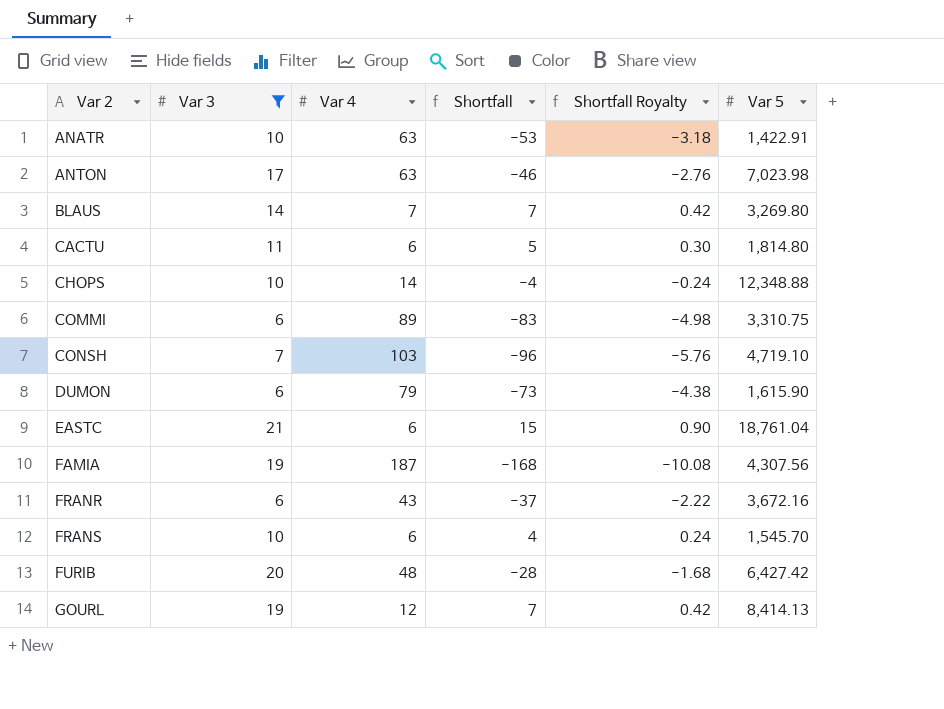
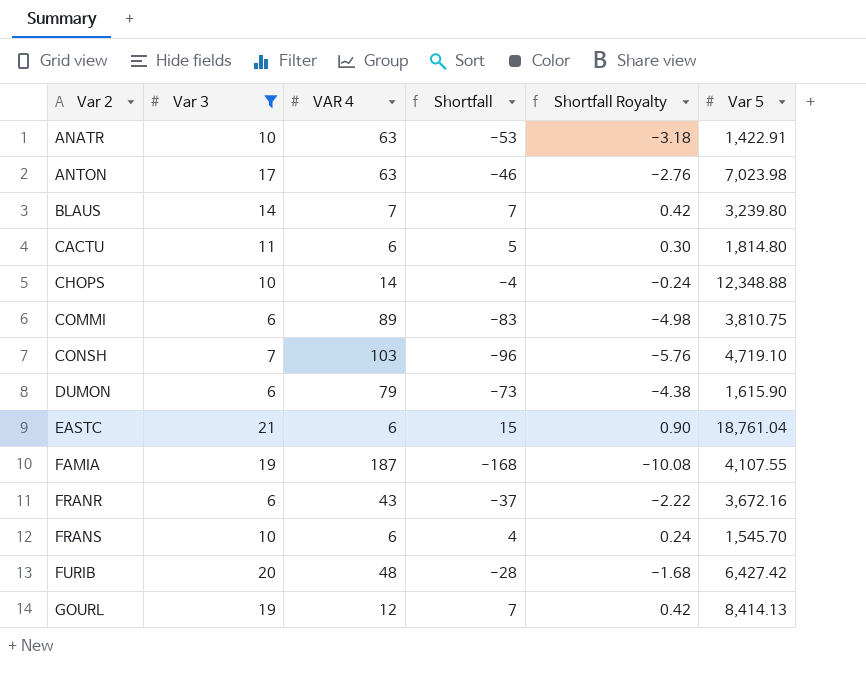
column name: Var 4 -> VAR 4
BLAUS | Var 5: 3,269.80 -> 3,239.80
COMMI | Var 5: 3,310.75 -> 3,810.75
FAMIA | Var 5: 4,307.56 -> 4,107.55

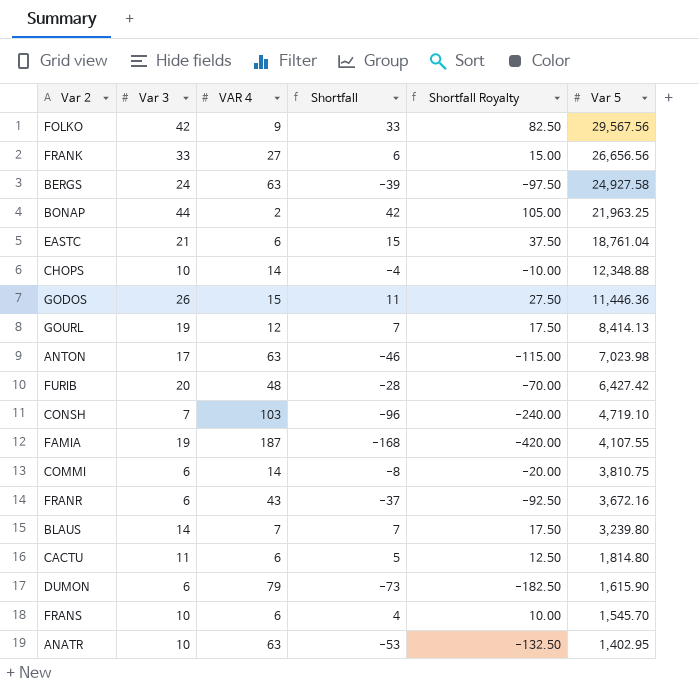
filter: Var 3 <= 21 -> none
row order: Var 2 ascending -> Var 5 descending
column Shortfall Royalty | formula: [Shortfall] * 0.06 -> [Shortfall] * 2.5
COMMI | VAR 4: 89 -> 14
COMMI | Shortfall: -83 -> -8
ANATR | Var 5: 1,422.91 -> 1,402.95

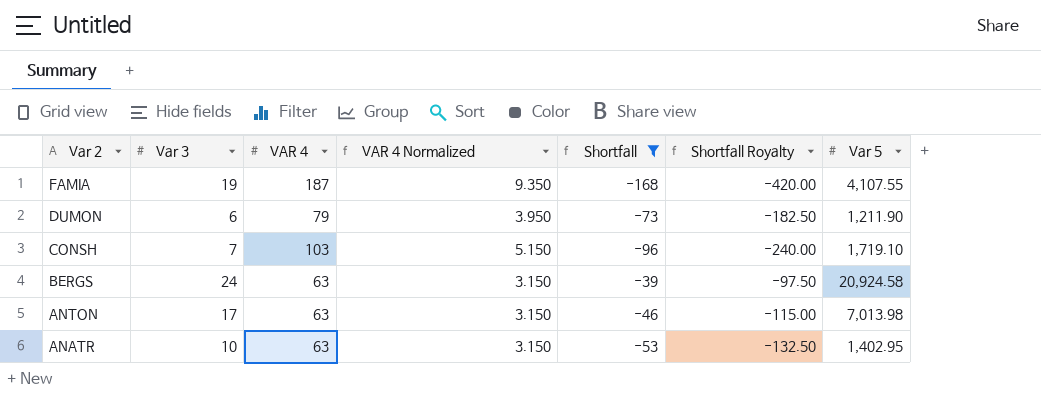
filter: none -> Shortfall <= -39
row order: Var 5 descending -> Var 2 descending
column VAR 4 Normalized | formula: none -> [VAR 4] * 0.05
DUMON | Var 5: 1,615.90 -> 1,211.90
CONSH | Var 5: 4,719.10 -> 1,719.10
BERGS | Var 5: 24,927.58 -> 20,924.58
ANTON | Var 5: 7,023.98 -> 7,013.98

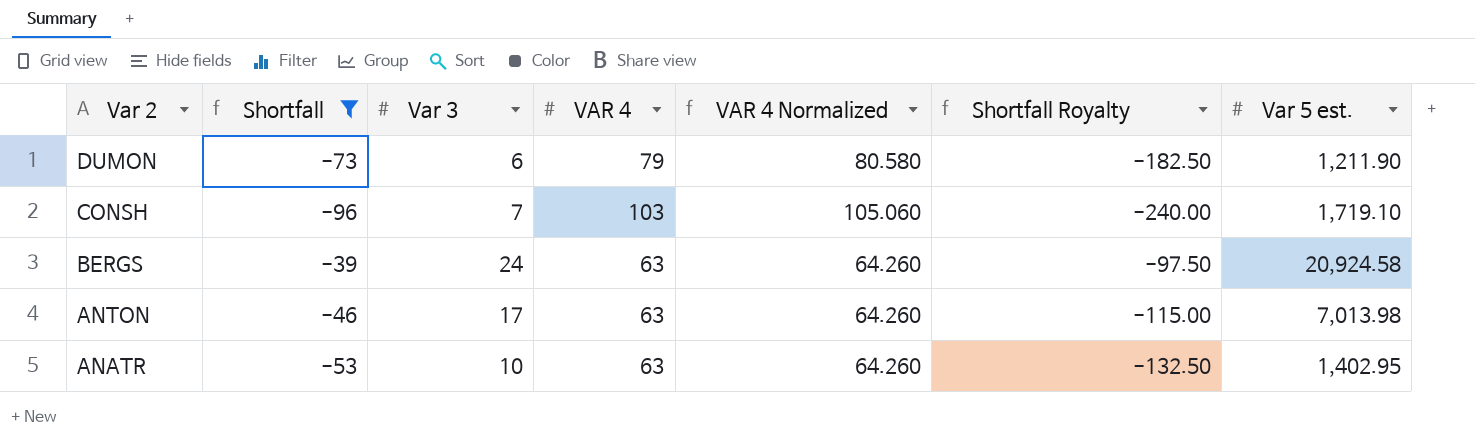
column Shortfall | position: 5 -> 2
column VAR 4 Normalized | formula: [VAR 4] * 0.05 -> [VAR 4] * 1.02
column name: Var 5 -> Var 5 est.
row FAMIA: 19 | 187 | 9.350 | -168 | -420.00 | 4,107.55 -> none

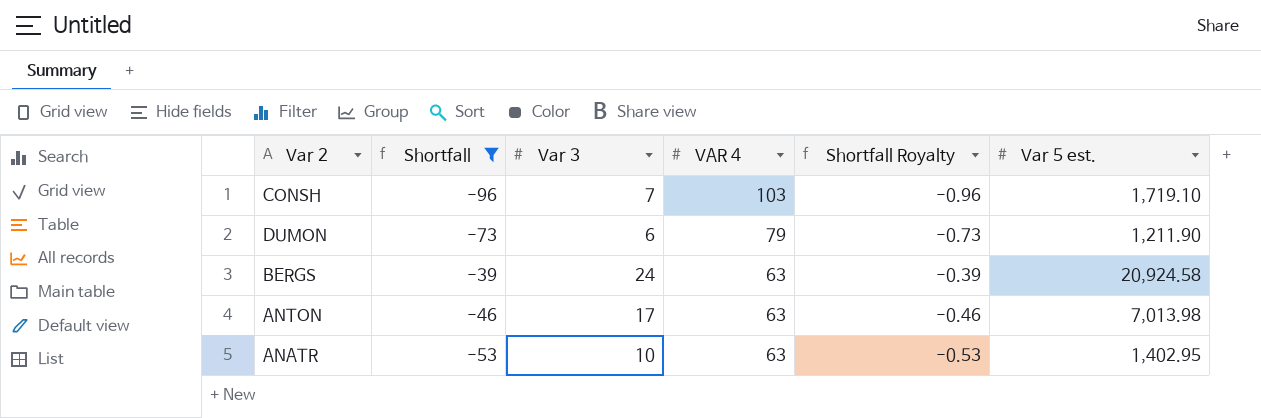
row order: Var 2 descending -> VAR 4 descending
column VAR 4 Normalized | formula: [VAR 4] * 1.02 -> none
column Shortfall Royalty | formula: [Shortfall] * 2.5 -> [Shortfall] * 0.01

